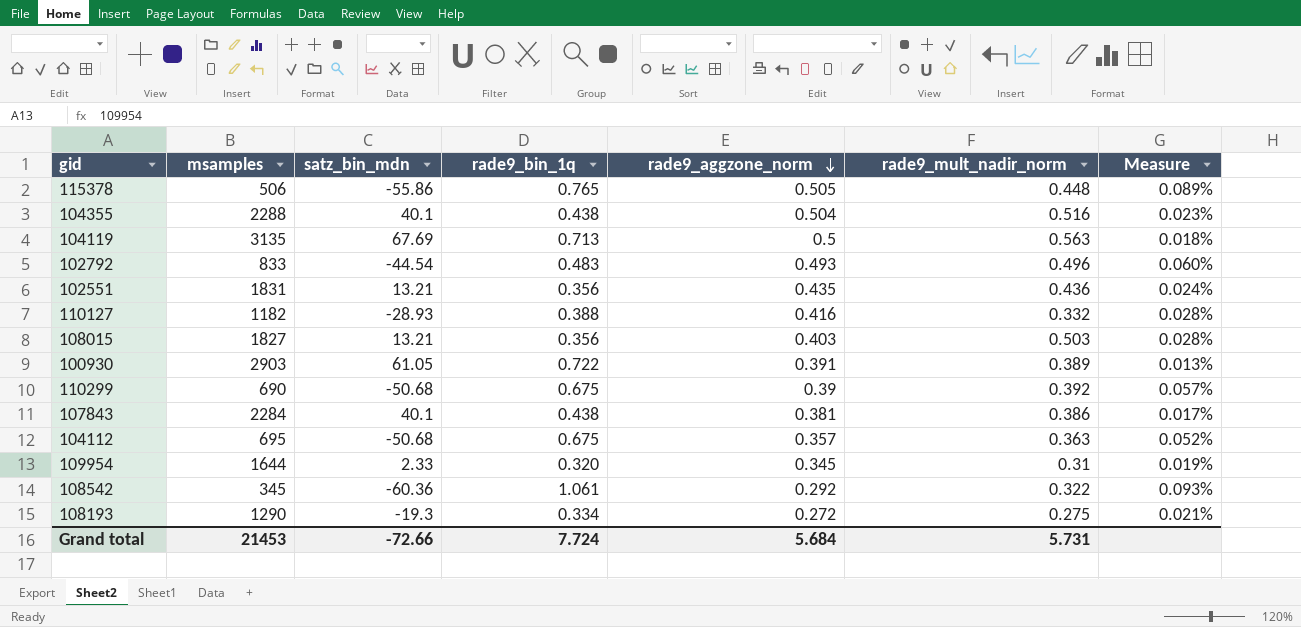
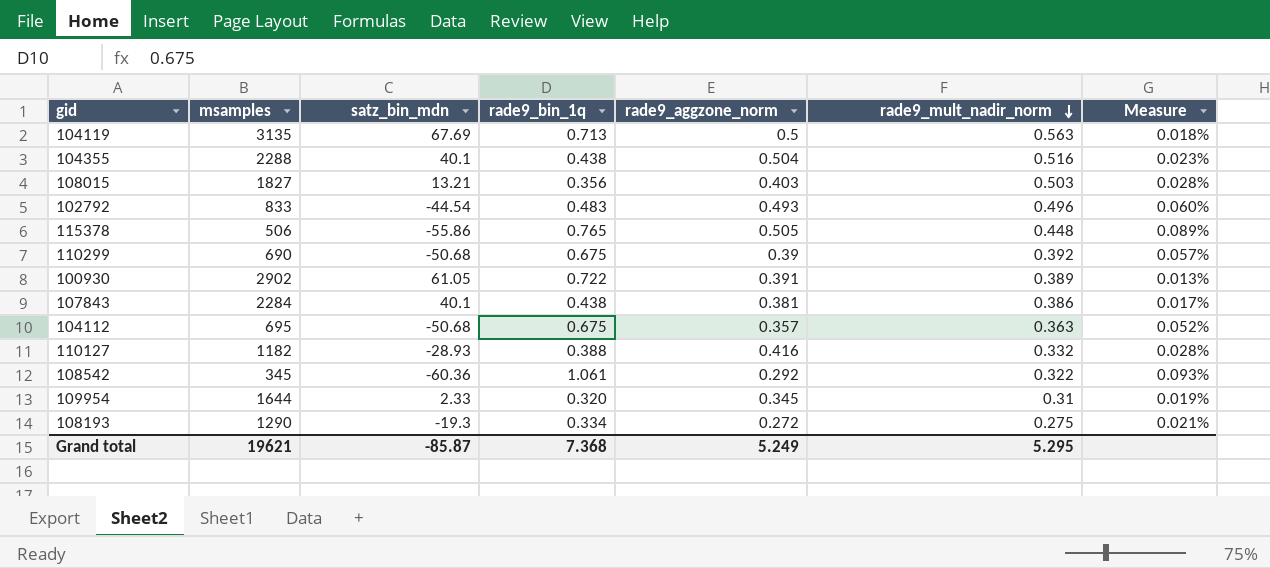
row order: rade9_aggzone_norm descending -> rade9_mult_nadir_norm descending
row 102551: 1831 | 13.21 | 0.356 | 0.435 | 0.436 | 0.024% -> none
100930 | msamples: 2903 -> 2902
Grand total | msamples: 21453 -> 19621
Grand total | satz_bin_mdn: -72.66 -> -85.87
Grand total | rade9_bin_1q: 7.724 -> 7.368
Grand total | rade9_aggzone_norm: 5.684 -> 5.249
Grand total | rade9_mult_nadir_norm: 5.731 -> 5.295

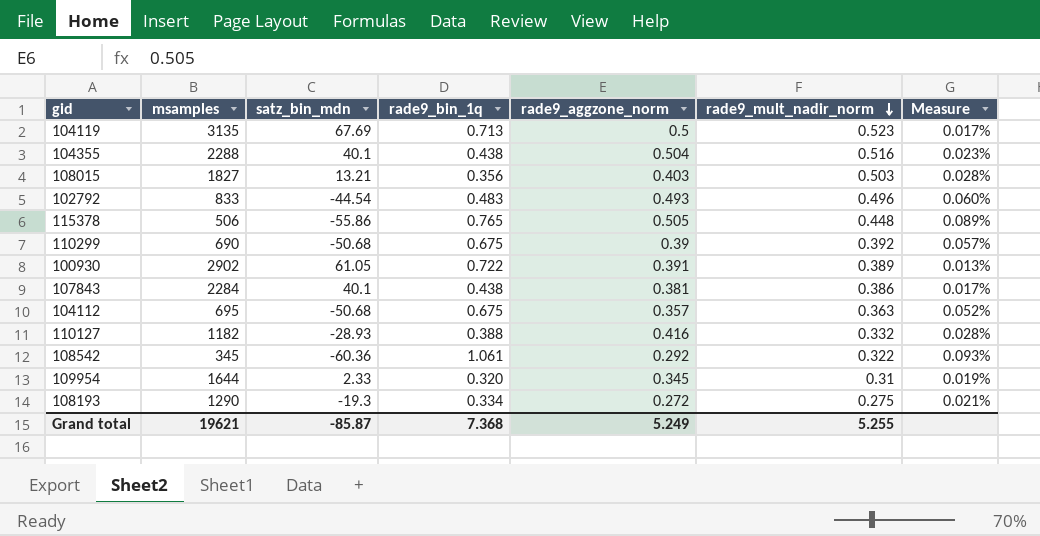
104119 | rade9_mult_nadir_norm: 0.563 -> 0.523
104119 | Measure: 0.018% -> 0.017%
Grand total | rade9_mult_nadir_norm: 5.295 -> 5.255

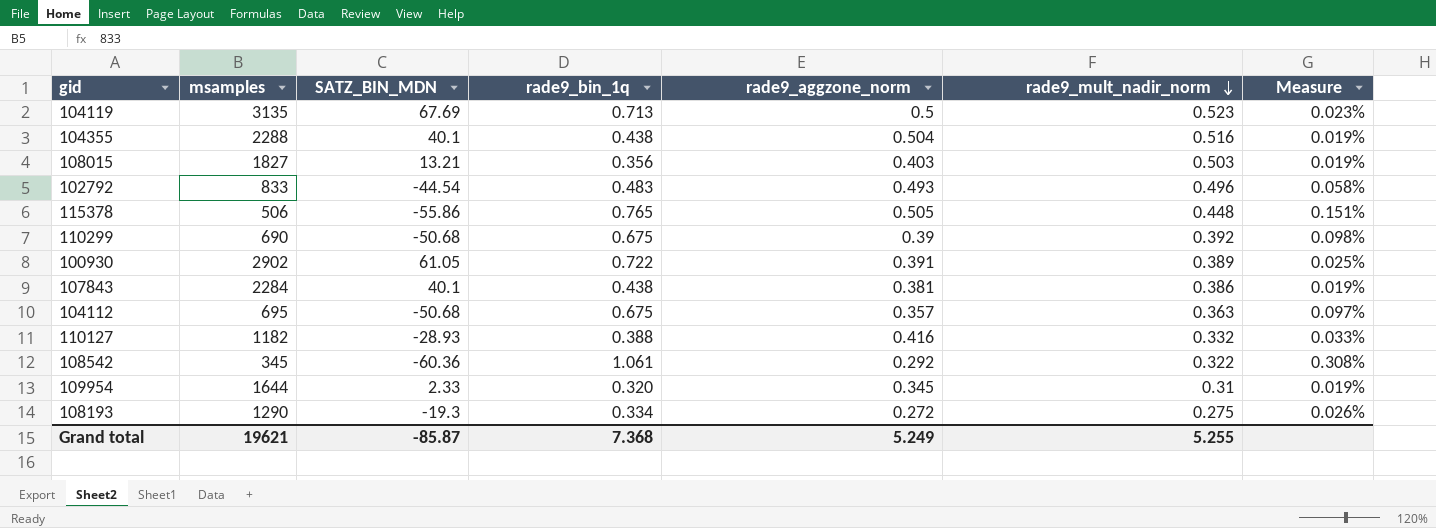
column name: satz_bin_mdn -> SATZ_BIN_MDN
column Measure | formula: [rade9_mult_nadir_norm] / [msamples] -> [rade9_bin_1q] / [msamples]

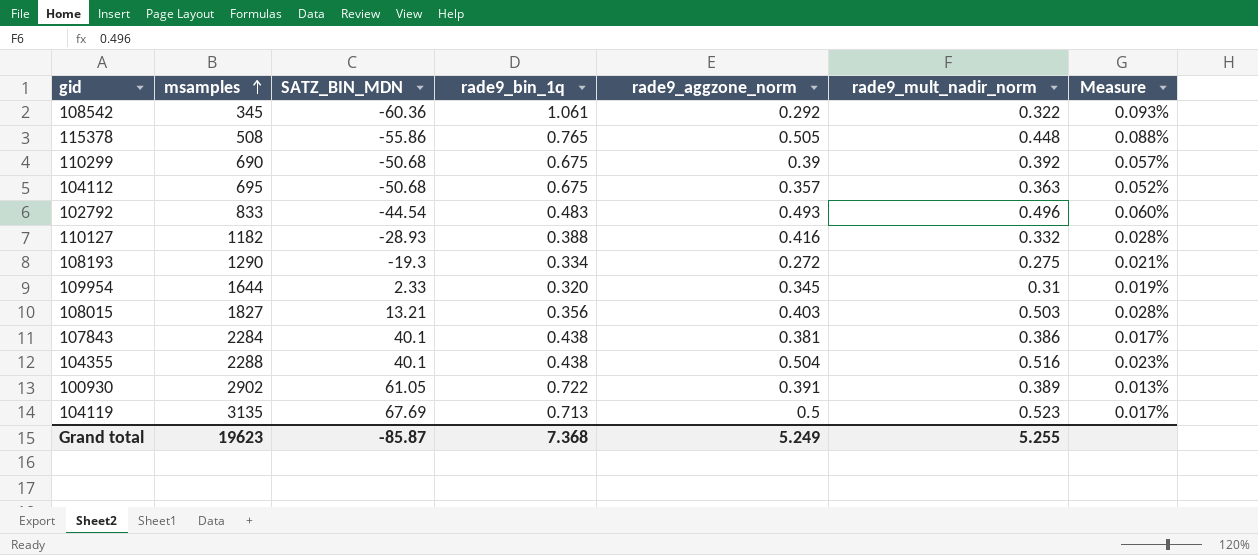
row order: rade9_mult_nadir_norm descending -> msamples ascending
column Measure | formula: [rade9_bin_1q] / [msamples] -> [rade9_mult_nadir_norm] / [msamples]
115378 | msamples: 506 -> 508
Grand total | msamples: 19621 -> 19623

